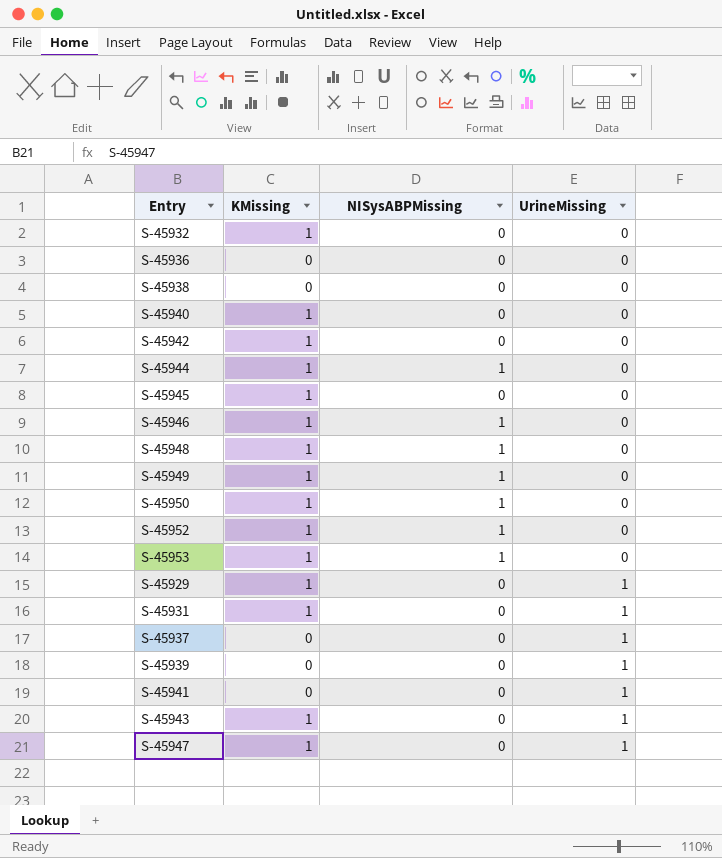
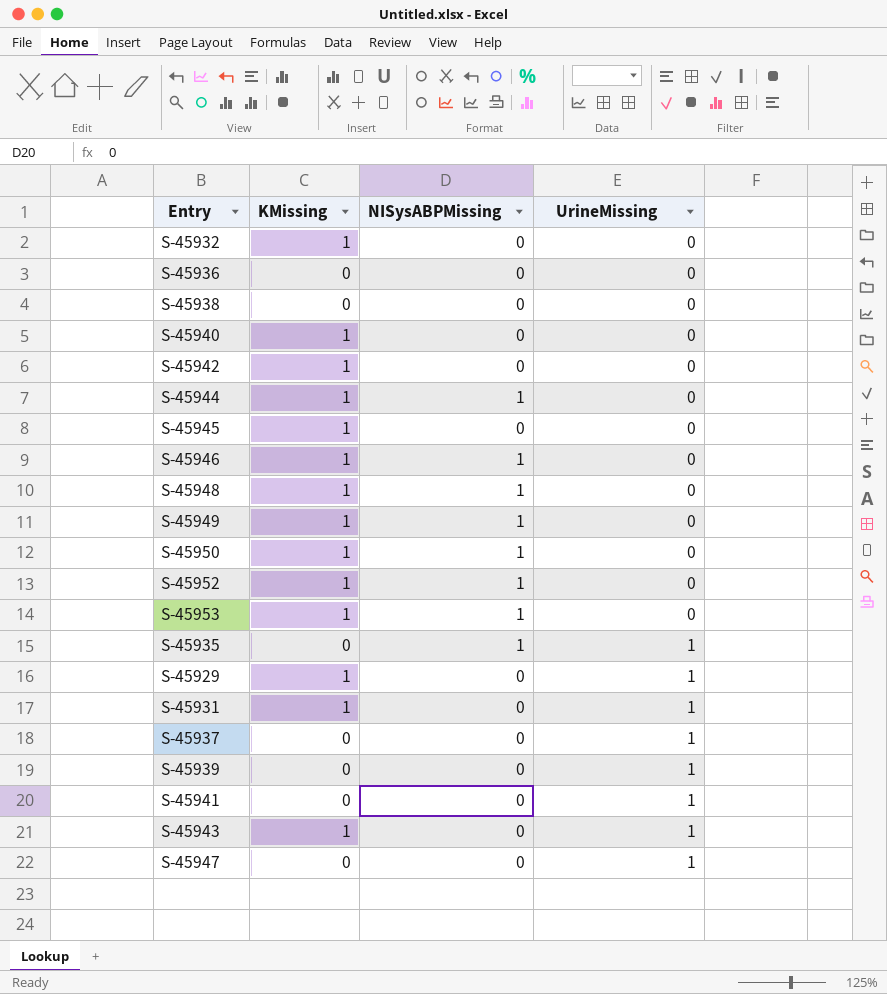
row S-45935: none -> 0 | 1 | 1
S-45947 | KMissing: 1 -> 0

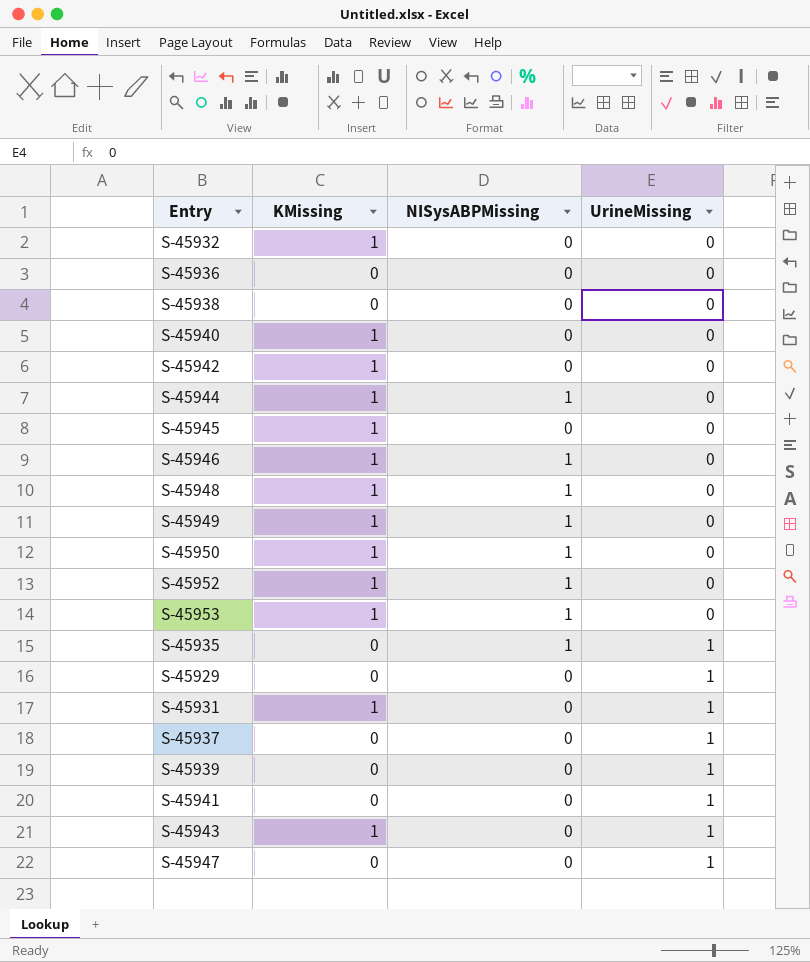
S-45929 | KMissing: 1 -> 0

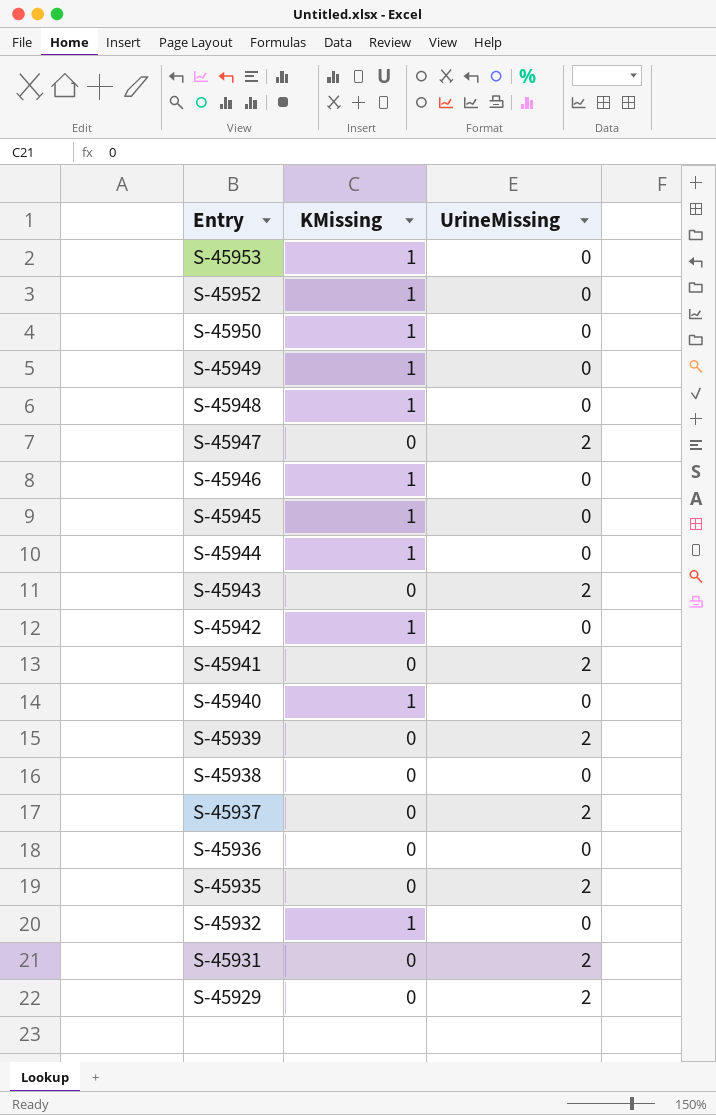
row order: UrineMissing ascending -> Entry descending
column NISysABPMissing | position: 3 -> none
S-45947 | UrineMissing: 1 -> 2
S-45943 | KMissing: 1 -> 0
S-45943 | UrineMissing: 1 -> 2
S-45941 | UrineMissing: 1 -> 2
S-45939 | UrineMissing: 1 -> 2
S-45937 | UrineMissing: 1 -> 2
S-45935 | UrineMissing: 1 -> 2
S-45931 | KMissing: 1 -> 0
S-45931 | UrineMissing: 1 -> 2
S-45929 | UrineMissing: 1 -> 2

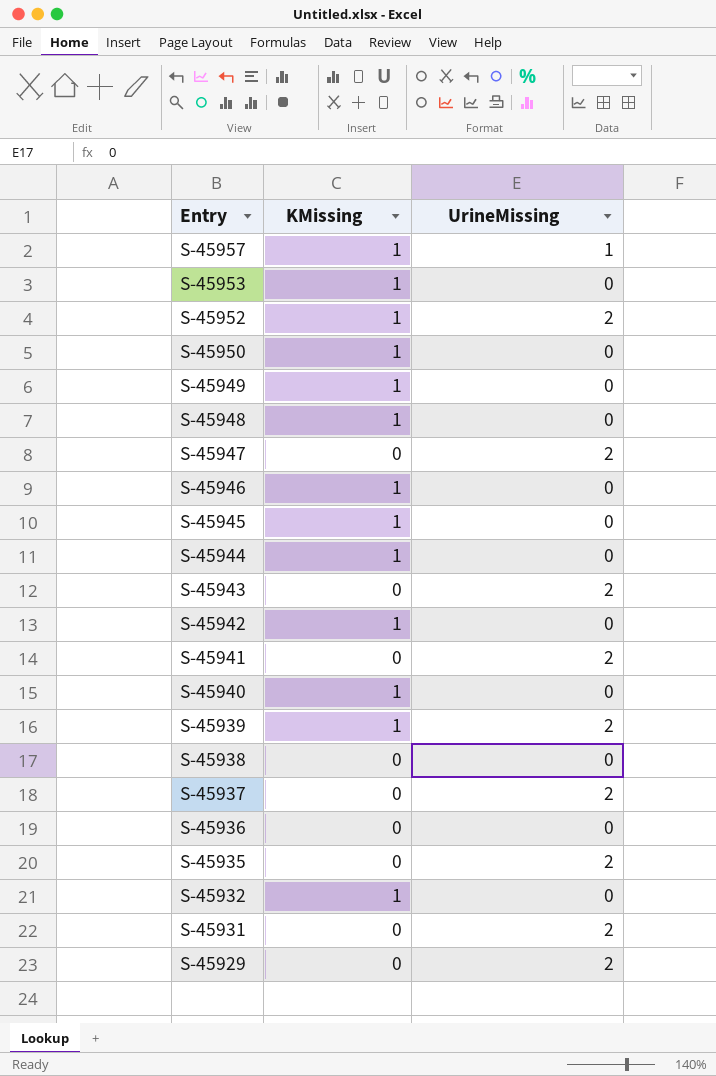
row S-45957: none -> 1 | 1
S-45952 | UrineMissing: 0 -> 2
S-45939 | KMissing: 0 -> 1

